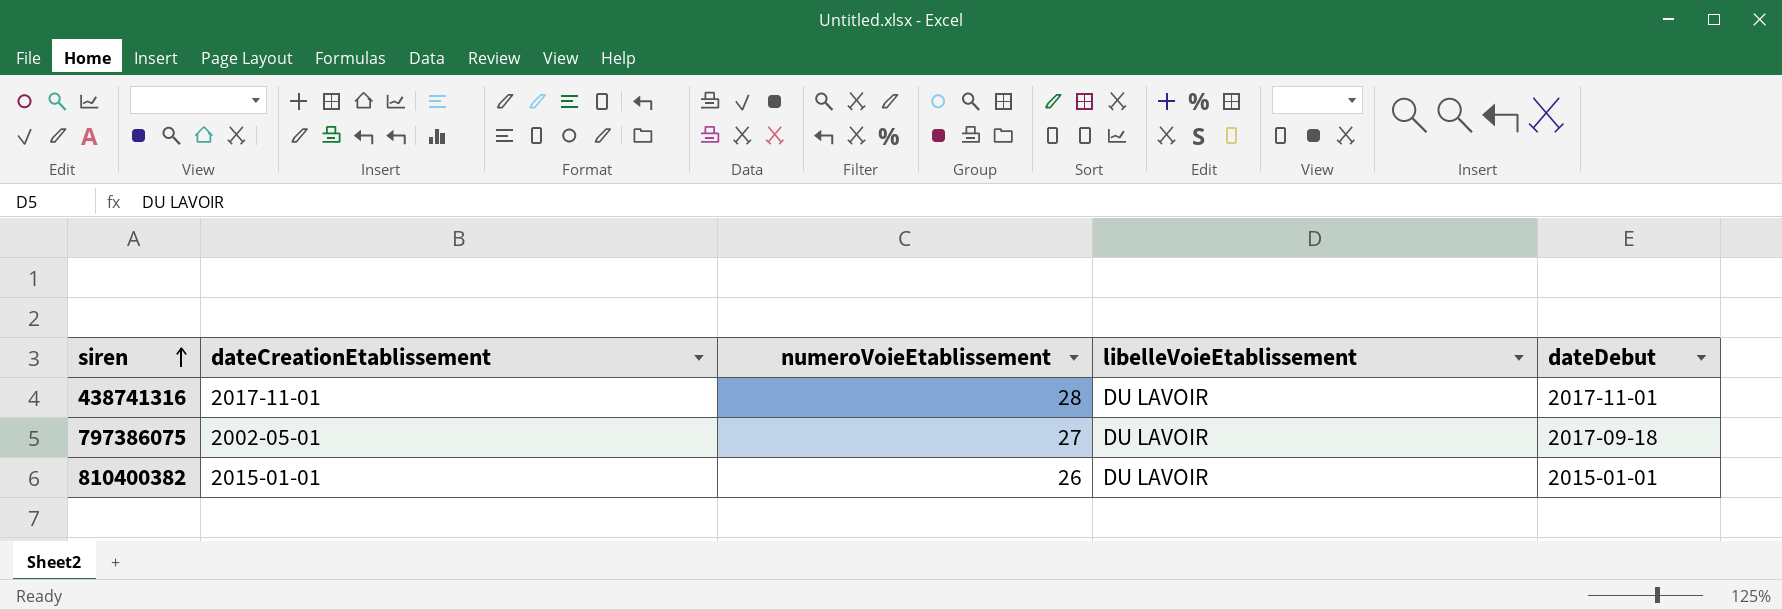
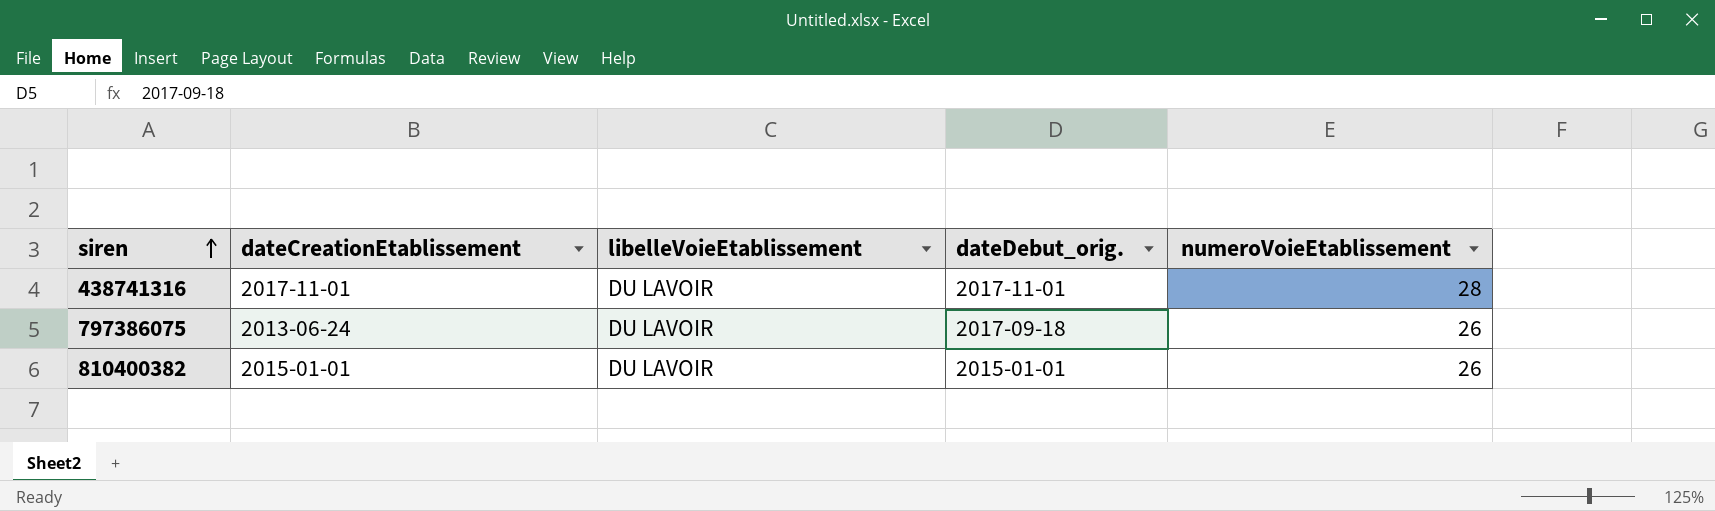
column name: dateDebut -> dateDebut_orig.
column numeroVoieEtablissement | position: 3 -> 5
797386075 | dateCreationEtablissement: 2002-05-01 -> 2013-06-24
797386075 | numeroVoieEtablissement: 27 -> 26

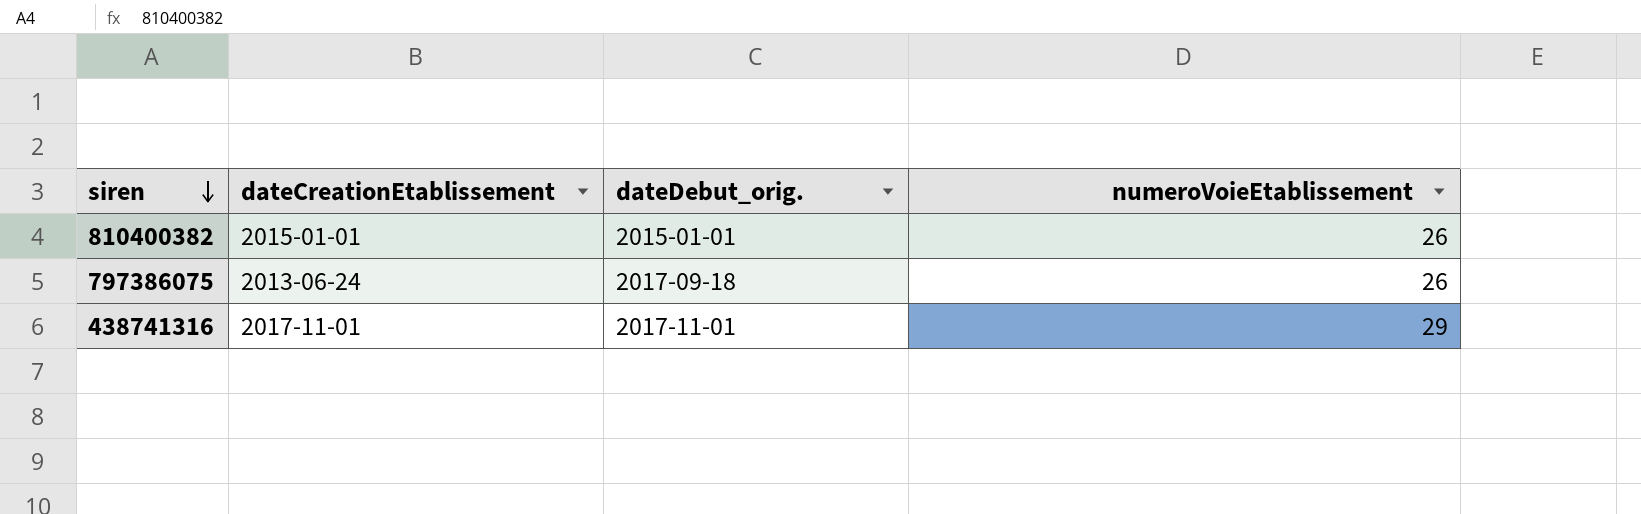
row order: siren ascending -> siren descending
column libelleVoieEtablissement | position: 3 -> none
438741316 | numeroVoieEtablissement: 28 -> 29

